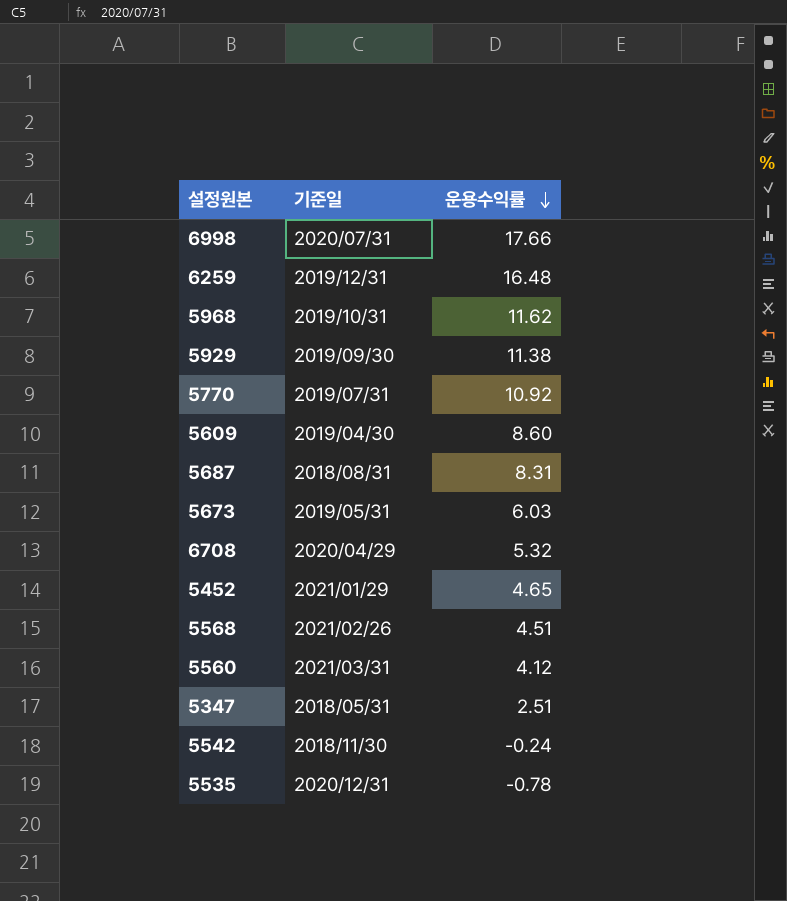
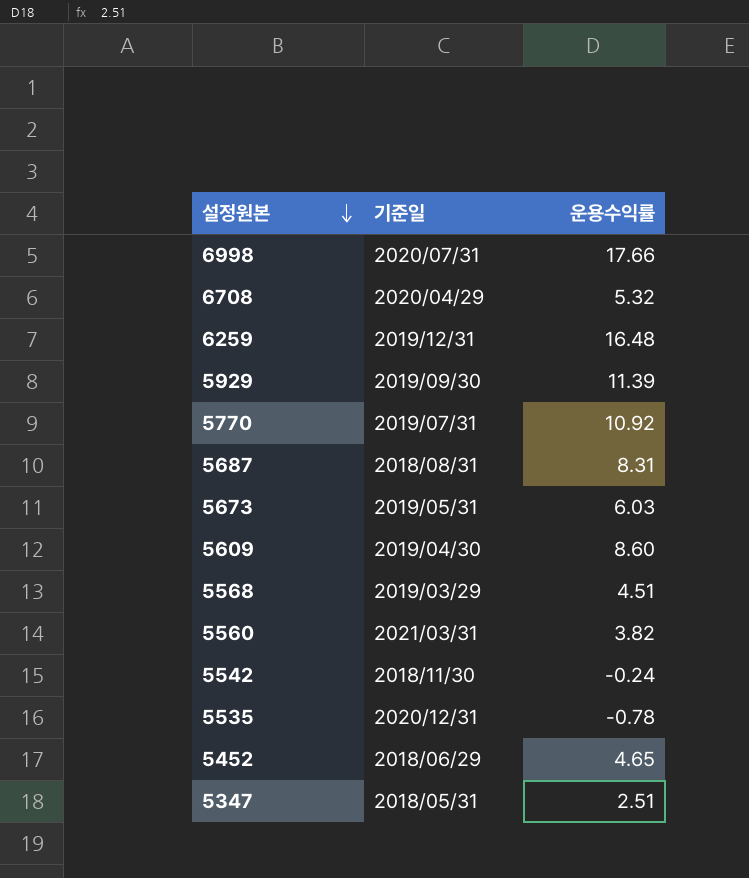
row order: 운용수익률 descending -> 설정원본 descending
row 5968: 2019/10/31 | 11.62 -> none
5929 | 운용수익률: 11.38 -> 11.39
5568 | 기준일: 2021/02/26 -> 2019/03/29
5560 | 운용수익률: 4.12 -> 3.82
5452 | 기준일: 2021/01/29 -> 2018/06/29

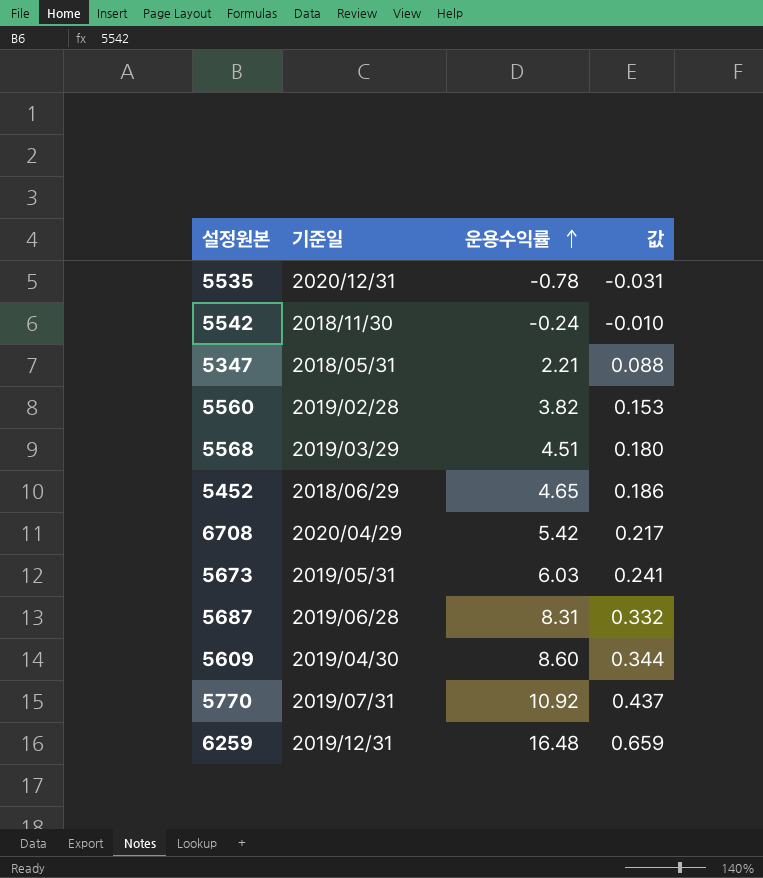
row order: 설정원본 descending -> 운용수익률 ascending
column 값 | formula: none -> [운용수익률] * 0.04
row 6998: 2020/07/31 | 17.66 -> none
row 5929: 2019/09/30 | 11.39 -> none
5347 | 운용수익률: 2.51 -> 2.21
5560 | 기준일: 2021/03/31 -> 2019/02/28
6708 | 운용수익률: 5.32 -> 5.42
5687 | 기준일: 2018/08/31 -> 2019/06/28

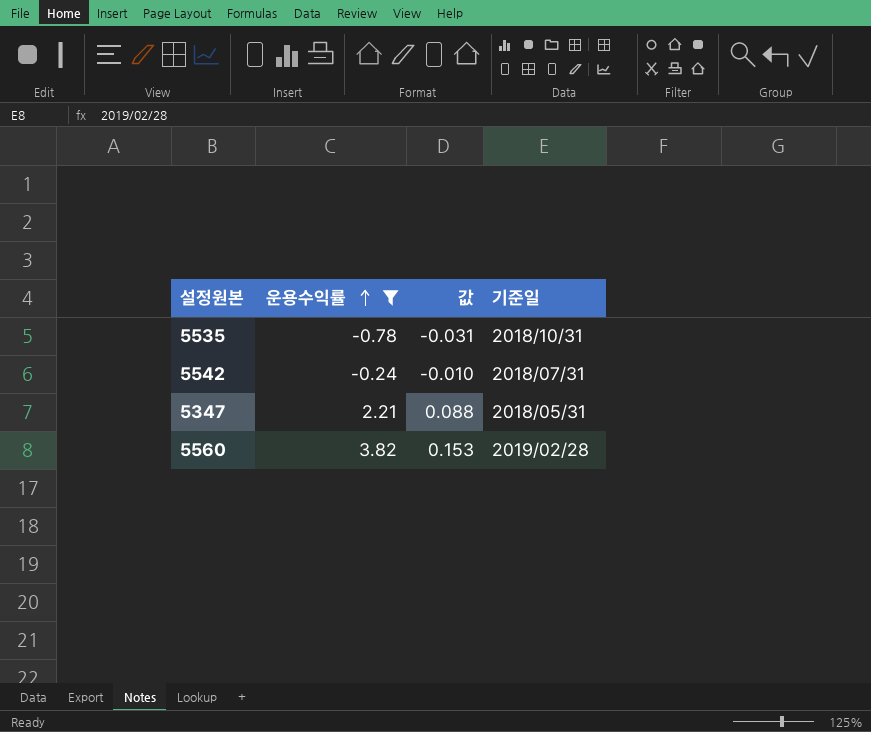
filter: none -> 운용수익률 <= 3.82
column 기준일 | position: 2 -> 4
5535 | 기준일: 2020/12/31 -> 2018/10/31
5542 | 기준일: 2018/11/30 -> 2018/07/31

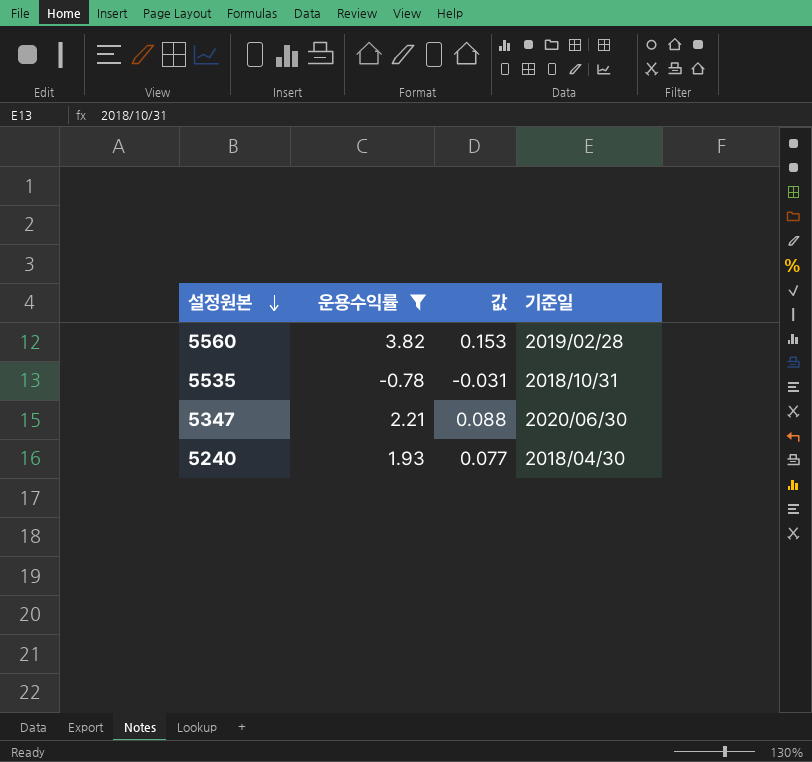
row order: 운용수익률 ascending -> 설정원본 descending
row 5542: -0.24 | -0.010 | 2018/07/31 -> none
5347 | 기준일: 2018/05/31 -> 2020/06/30
row 5240: none -> 1.93 | 0.077 | 2018/04/30

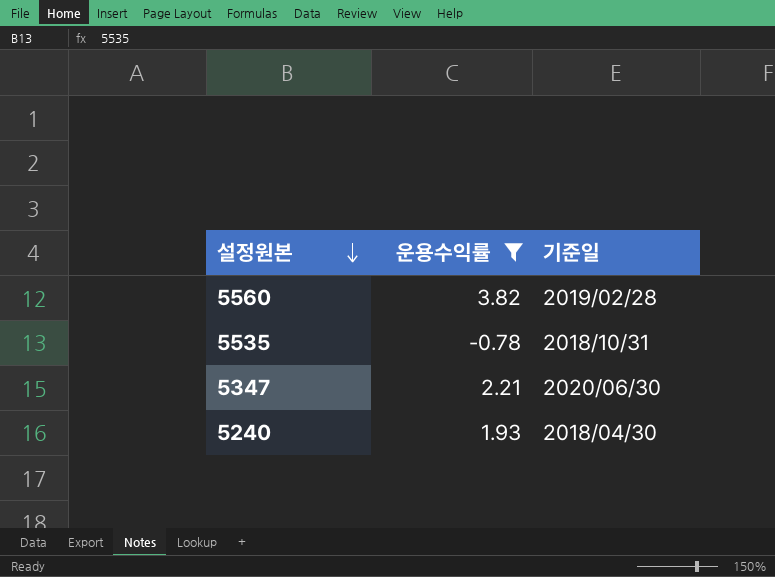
column 값 | formula: [운용수익률] * 0.04 -> none

